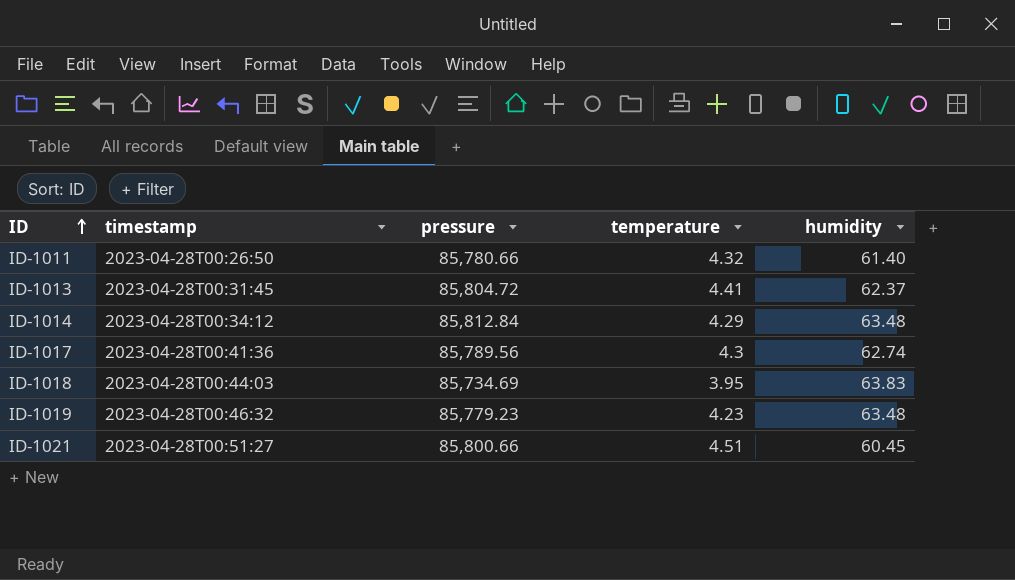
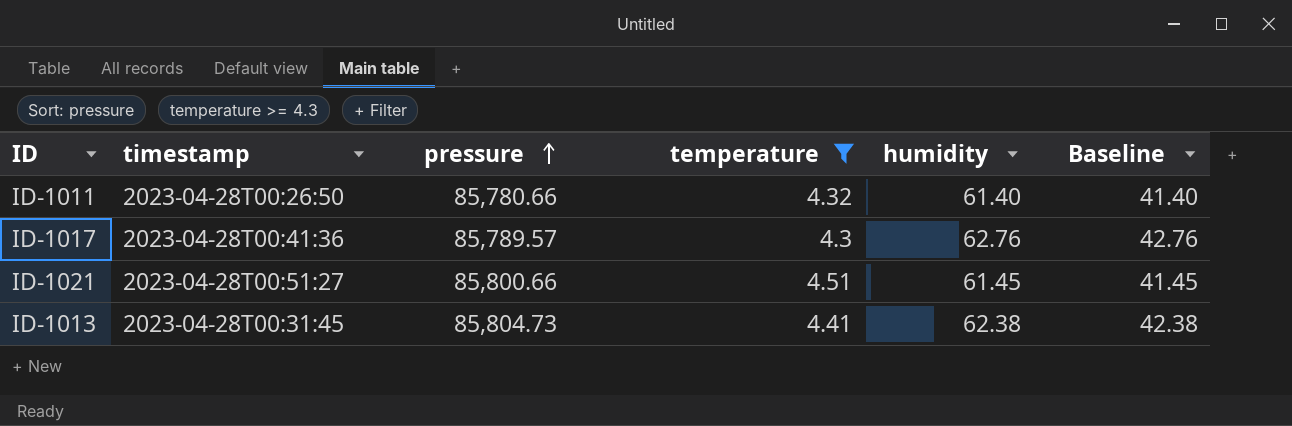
filter: none -> temperature >= 4.3
row order: ID ascending -> pressure ascending
column Baseline | formula: none -> [humidity] - 20
ID-1017 | pressure: 85,789.56 -> 85,789.57
ID-1017 | humidity: 62.74 -> 62.76
ID-1021 | humidity: 60.45 -> 61.45
ID-1013 | pressure: 85,804.72 -> 85,804.73
ID-1013 | humidity: 62.37 -> 62.38

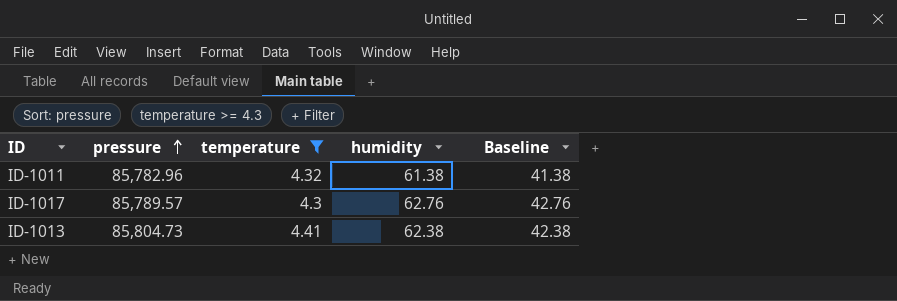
column timestamp | position: 2 -> none
row ID-1021: 2023-04-28T00:51:27 | 85,800.66 | 4.51 | 61.45 | 41.45 -> none
ID-1011 | pressure: 85,780.66 -> 85,782.96
ID-1011 | humidity: 61.40 -> 61.38
ID-1011 | Baseline: 41.40 -> 41.38

